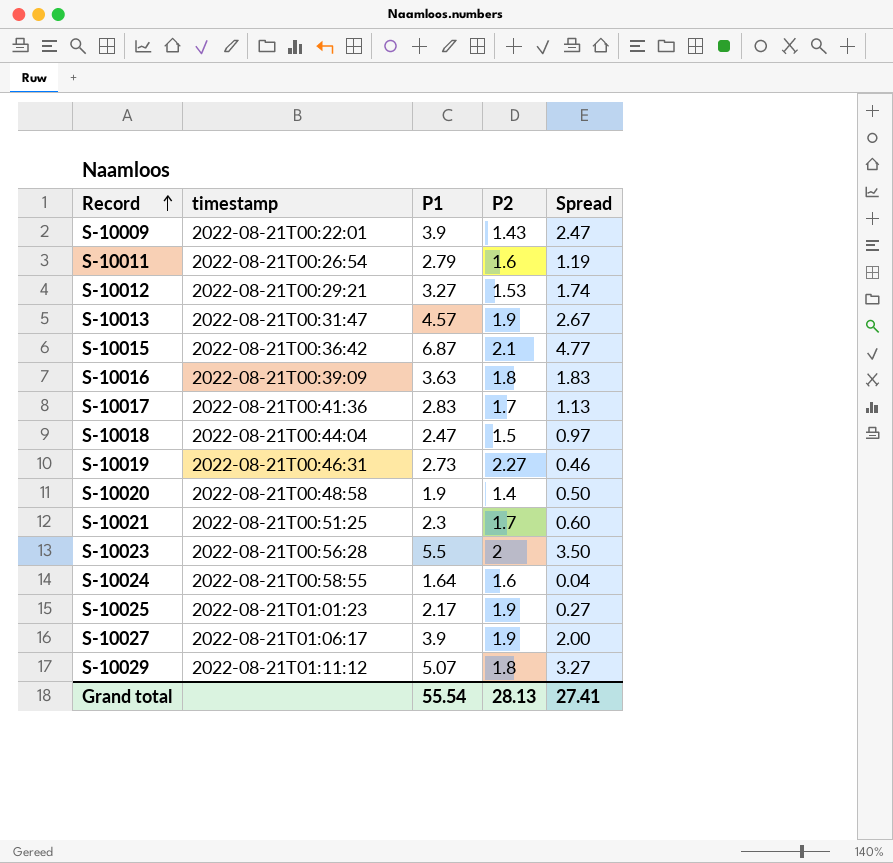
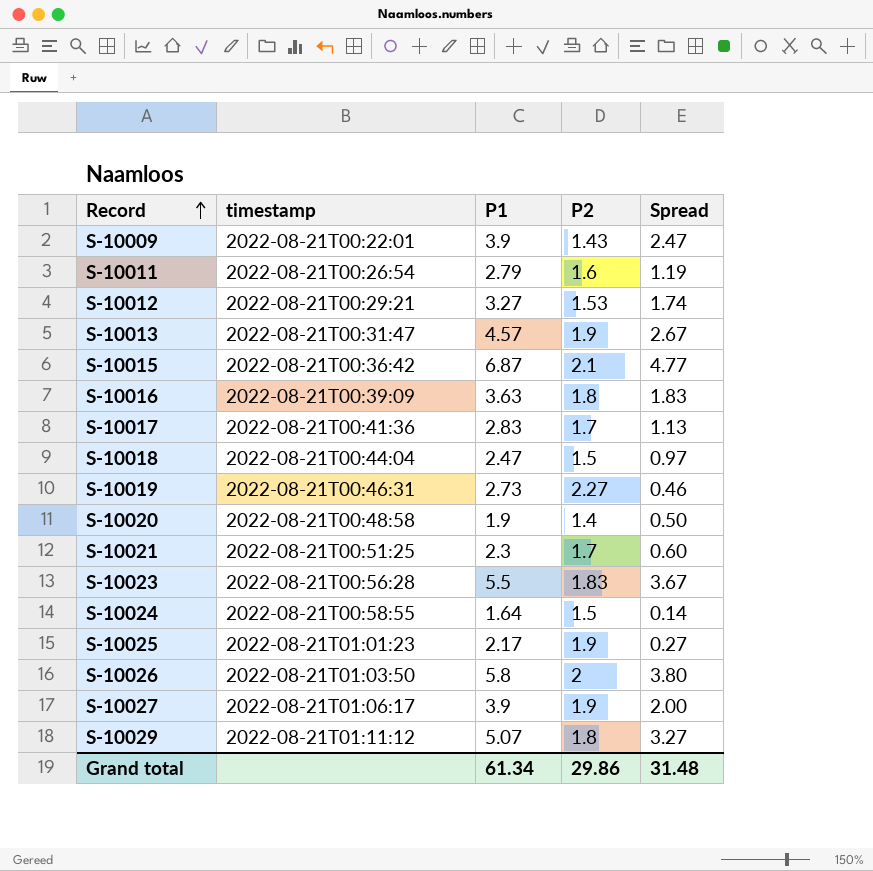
S-10023 | P2: 2 -> 1.83
S-10023 | Spread: 3.50 -> 3.67
S-10024 | P2: 1.6 -> 1.5
S-10024 | Spread: 0.04 -> 0.14
row S-10026: none -> 2022-08-21T01:03:50 | 5.8 | 2 | 3.80
Grand total | P1: 55.54 -> 61.34
Grand total | P2: 28.13 -> 29.86
Grand total | Spread: 27.41 -> 31.48

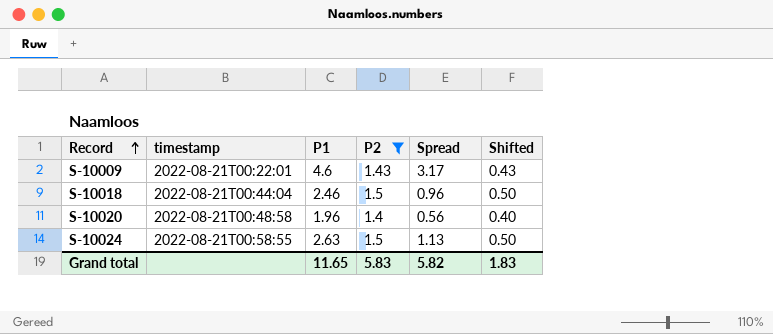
filter: none -> P2 <= 1.5
column Shifted | formula: none -> [P2] - 1
S-10009 | P1: 3.9 -> 4.6
S-10009 | Spread: 2.47 -> 3.17
S-10018 | P1: 2.47 -> 2.46
S-10018 | Spread: 0.97 -> 0.96
S-10020 | P1: 1.9 -> 1.96
S-10020 | Spread: 0.50 -> 0.56
S-10024 | P1: 1.64 -> 2.63
S-10024 | Spread: 0.14 -> 1.13
Grand total | P1: 61.34 -> 11.65
Grand total | P2: 29.86 -> 5.83
Grand total | Spread: 31.48 -> 5.82

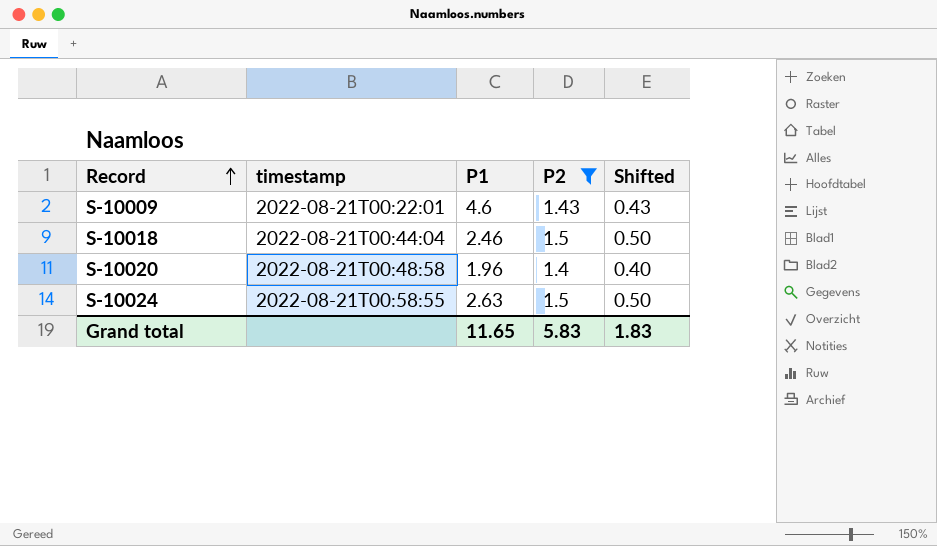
column Spread | formula: [P1] - [P2] -> none

